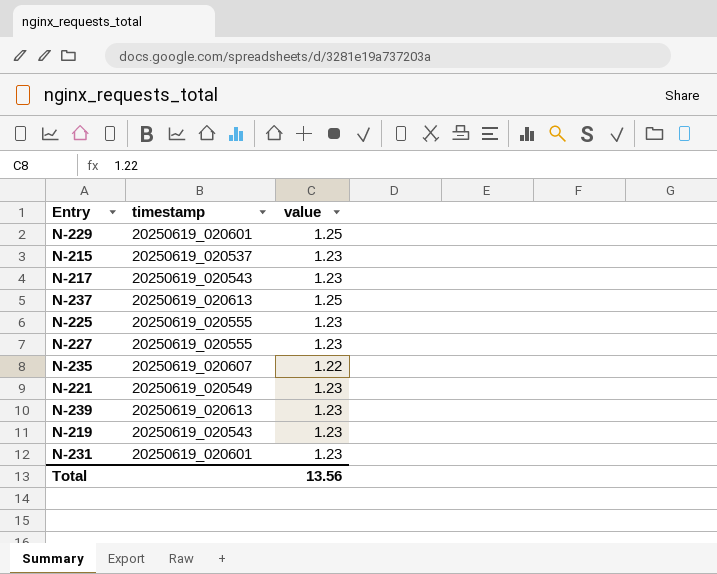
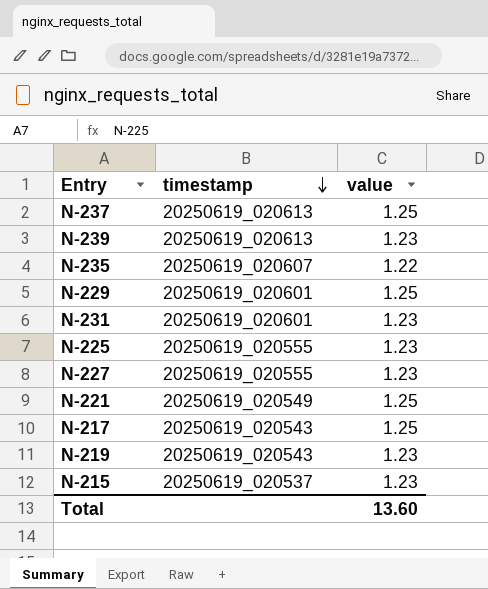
row order: none -> timestamp descending
N-221 | value: 1.23 -> 1.25
N-217 | value: 1.23 -> 1.25
Total | value: 13.56 -> 13.60

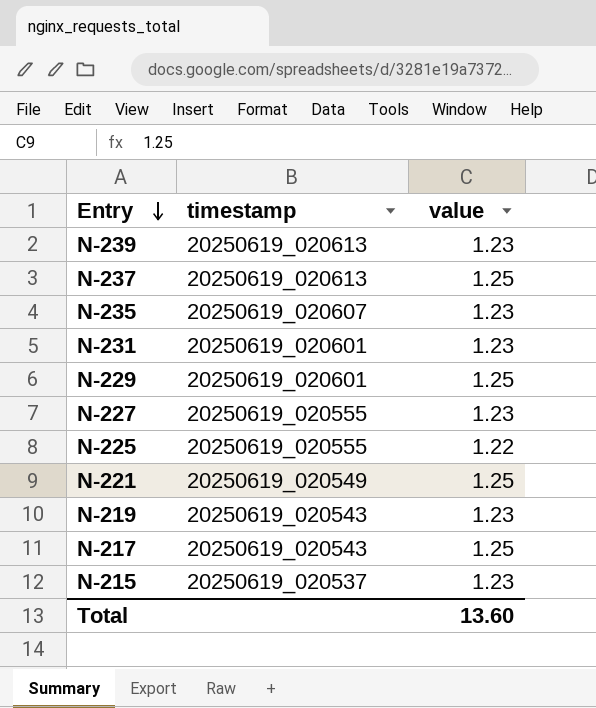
row order: timestamp descending -> Entry descending
N-235 | value: 1.22 -> 1.23
N-225 | value: 1.23 -> 1.22

